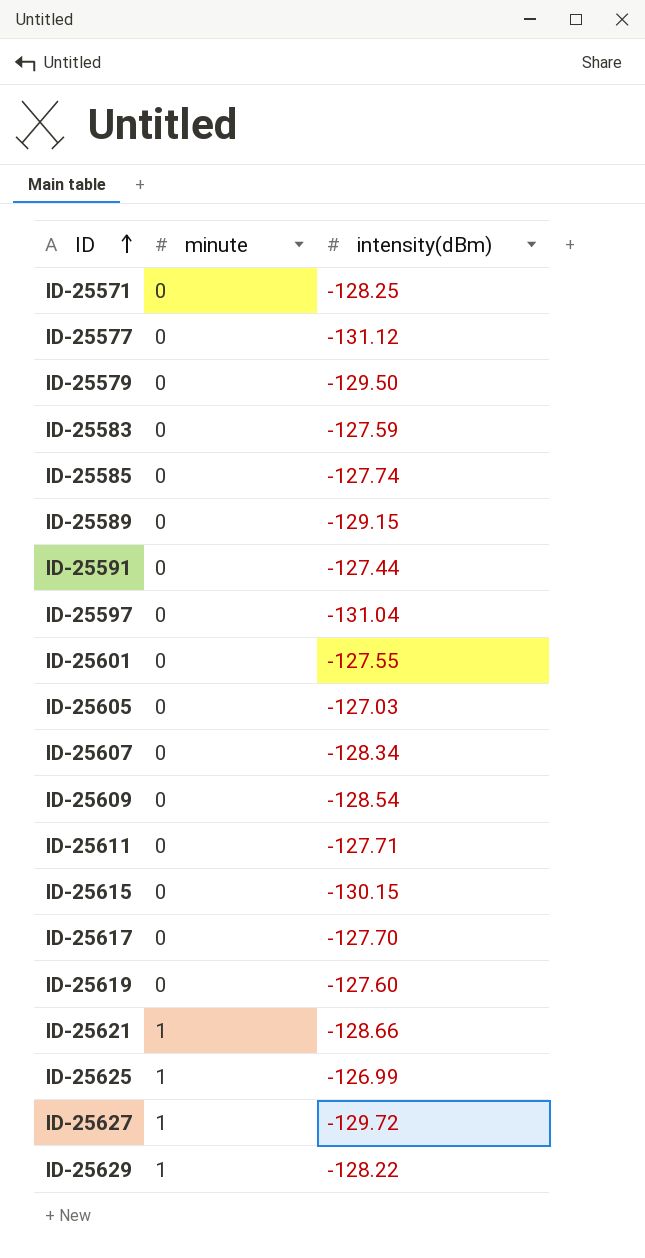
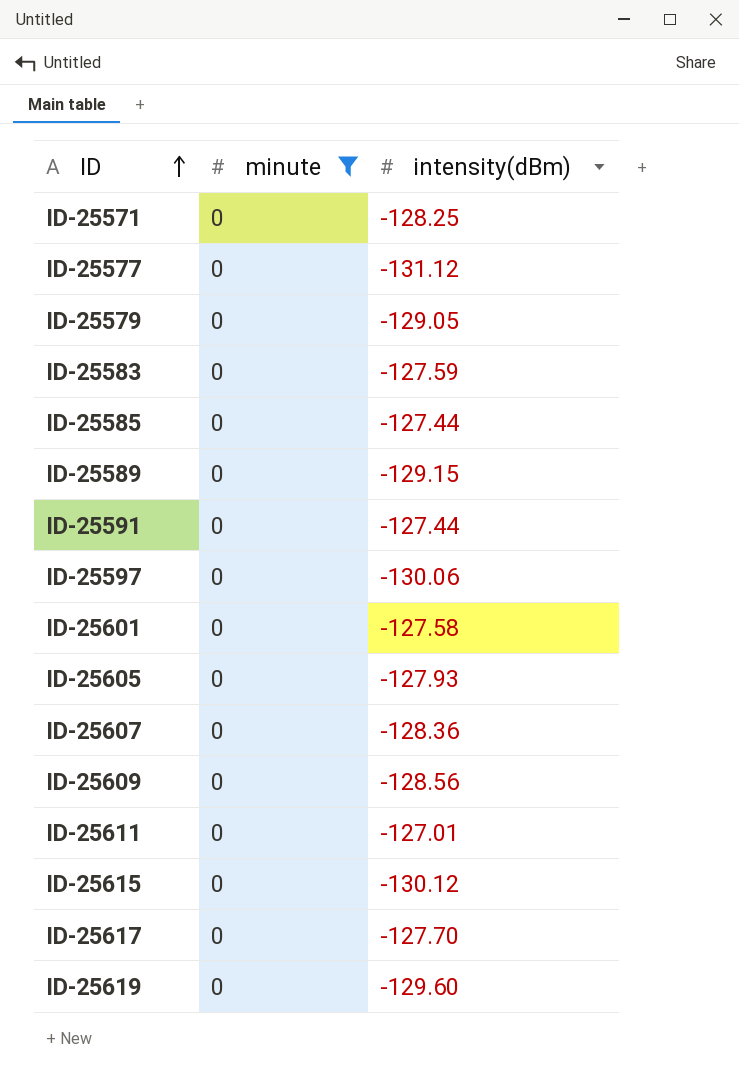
filter: none -> minute = 0
ID-25579 | intensity(dBm): -129.50 -> -129.05
ID-25585 | intensity(dBm): -127.74 -> -127.44
ID-25597 | intensity(dBm): -131.04 -> -130.06
ID-25601 | intensity(dBm): -127.55 -> -127.58
ID-25605 | intensity(dBm): -127.03 -> -127.93
ID-25607 | intensity(dBm): -128.34 -> -128.36
ID-25609 | intensity(dBm): -128.54 -> -128.56
ID-25611 | intensity(dBm): -127.71 -> -127.01
ID-25615 | intensity(dBm): -130.15 -> -130.12
ID-25619 | intensity(dBm): -127.60 -> -129.60

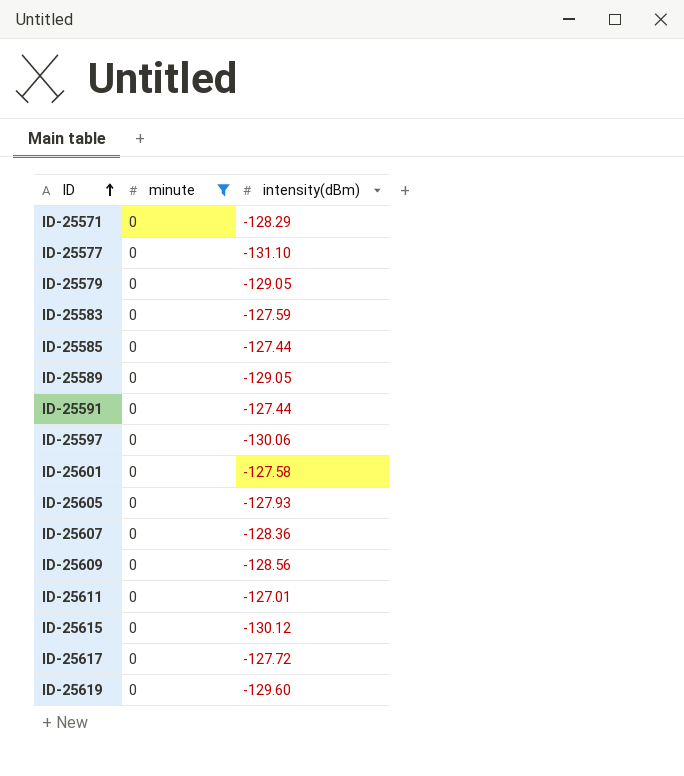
ID-25571 | intensity(dBm): -128.25 -> -128.29
ID-25577 | intensity(dBm): -131.12 -> -131.10
ID-25589 | intensity(dBm): -129.15 -> -129.05
ID-25617 | intensity(dBm): -127.70 -> -127.72

